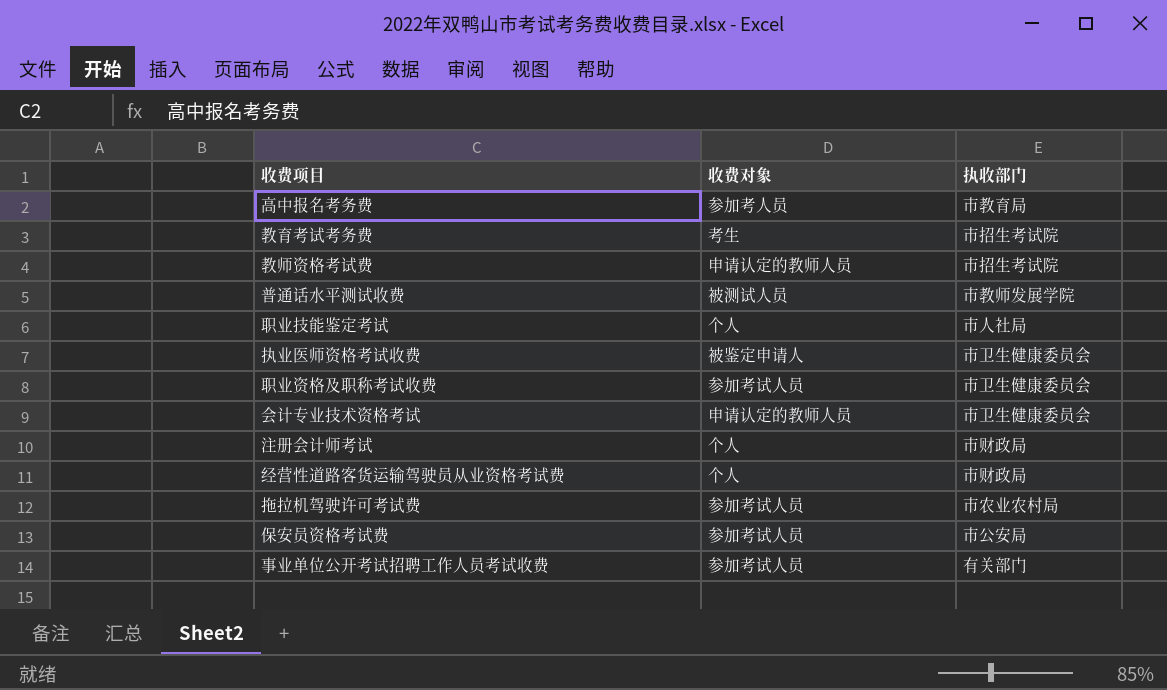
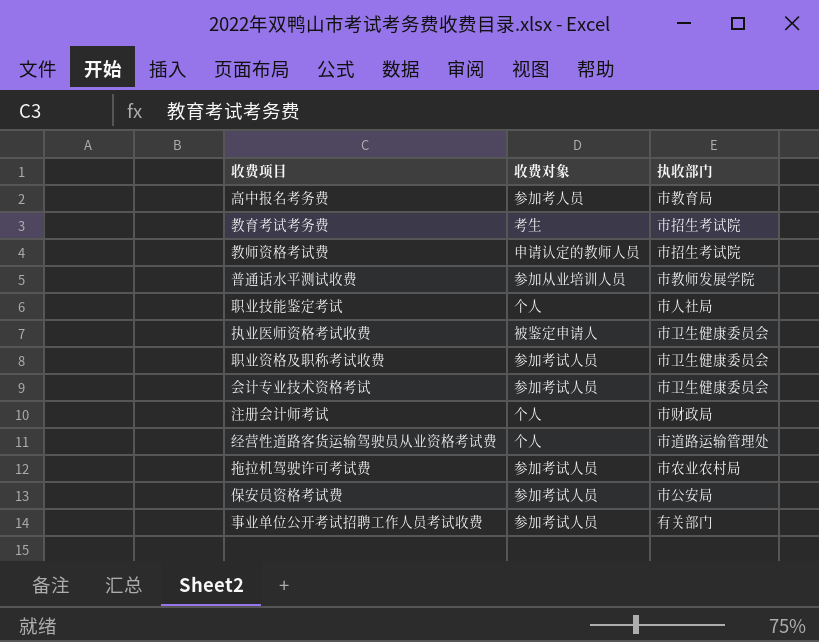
普通话水平测试收费 | 收费对象: 被测试人员 -> 参加从业培训人员
会计专业技术资格考试 | 收费对象: 申请认定的教师人员 -> 参加考试人员
经营性道路客货运输驾驶员从业资格考试费 | 执收部门: 市财政局 -> 市道路运输管理处

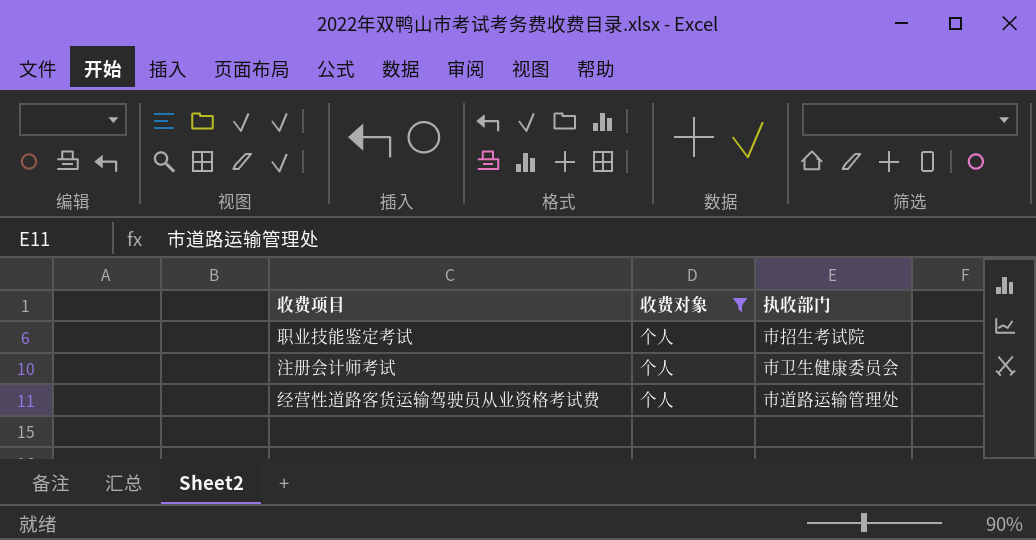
filter: none -> 收费对象 = 个人
职业技能鉴定考试 | 执收部门: 市人社局 -> 市招生考试院
注册会计师考试 | 执收部门: 市财政局 -> 市卫生健康委员会

